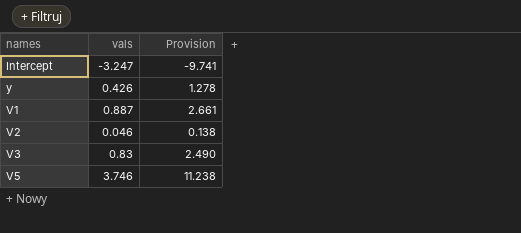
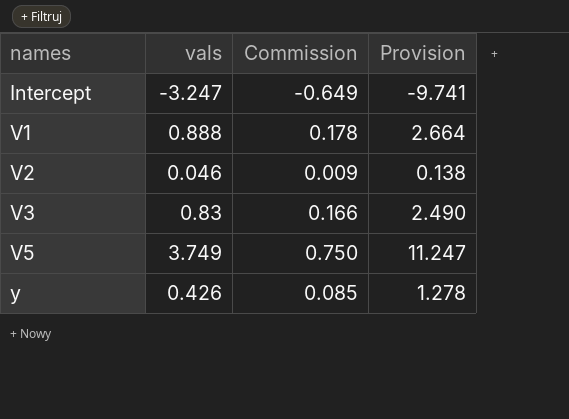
row order: none -> names ascending
column Commission | formula: none -> [vals] * 0.2
V1 | vals: 0.887 -> 0.888
V1 | Provision: 2.661 -> 2.664
V5 | vals: 3.746 -> 3.749
V5 | Provision: 11.238 -> 11.247

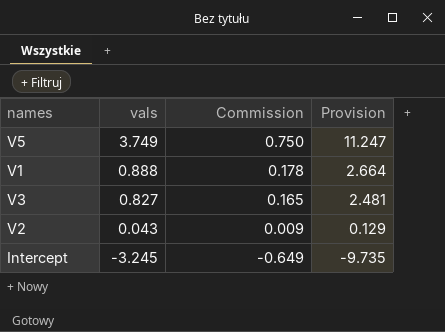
row order: names ascending -> vals descending
row y: 0.426 | 0.085 | 1.278 -> none
V3 | vals: 0.83 -> 0.827
V3 | Commission: 0.166 -> 0.165
V3 | Provision: 2.490 -> 2.481
V2 | vals: 0.046 -> 0.043
V2 | Provision: 0.138 -> 0.129
Intercept | vals: -3.247 -> -3.245
Intercept | Provision: -9.741 -> -9.735

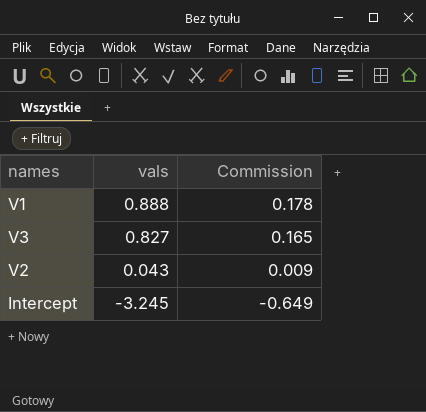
column Provision | formula: [vals] * 3 -> none
row V5: 3.749 | 0.750 | 11.247 -> none

